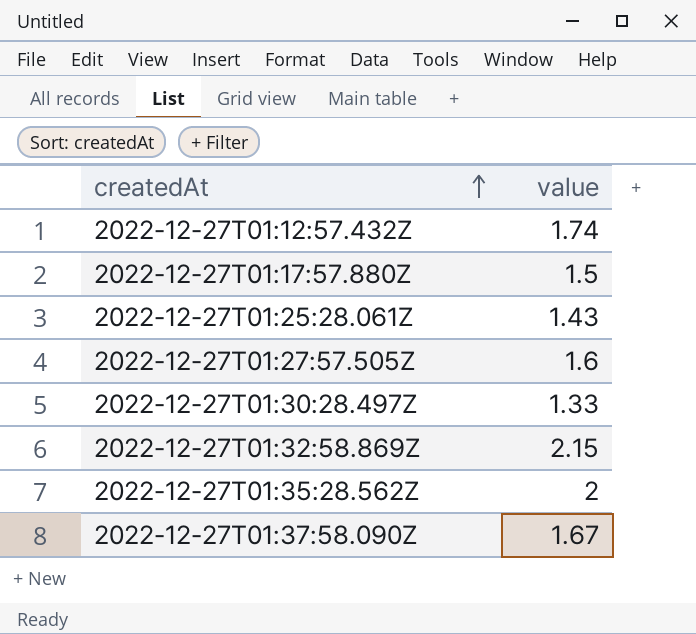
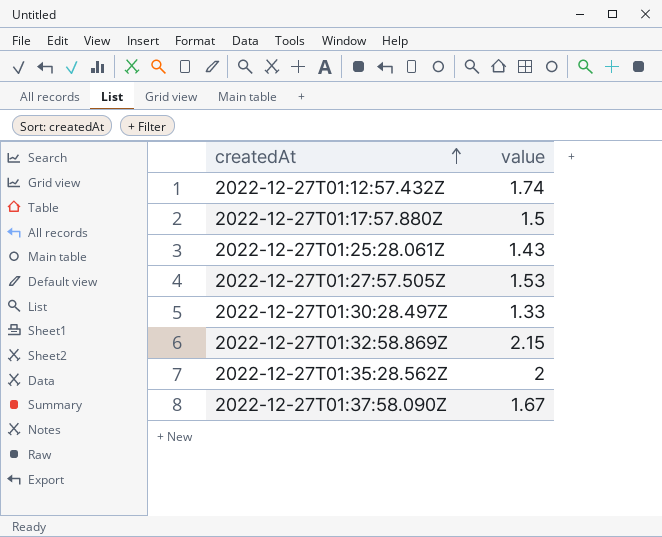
2022-12-27T01:27:57.505Z | value: 1.6 -> 1.53

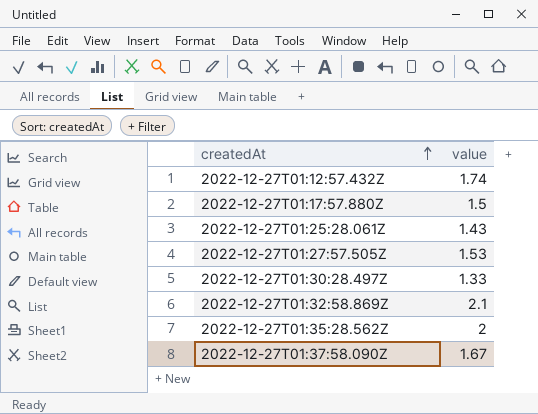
2022-12-27T01:32:58.869Z | value: 2.15 -> 2.1

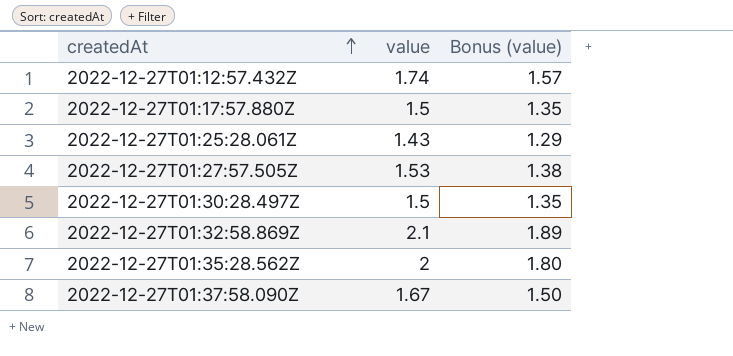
column Bonus (value) | formula: none -> [value] * 0.9
2022-12-27T01:30:28.497Z | value: 1.33 -> 1.5

